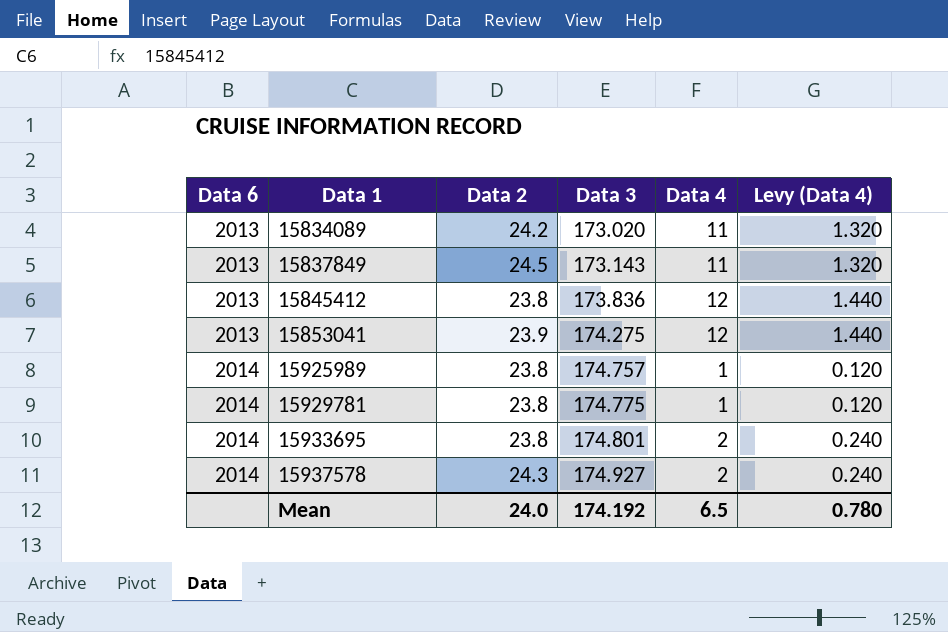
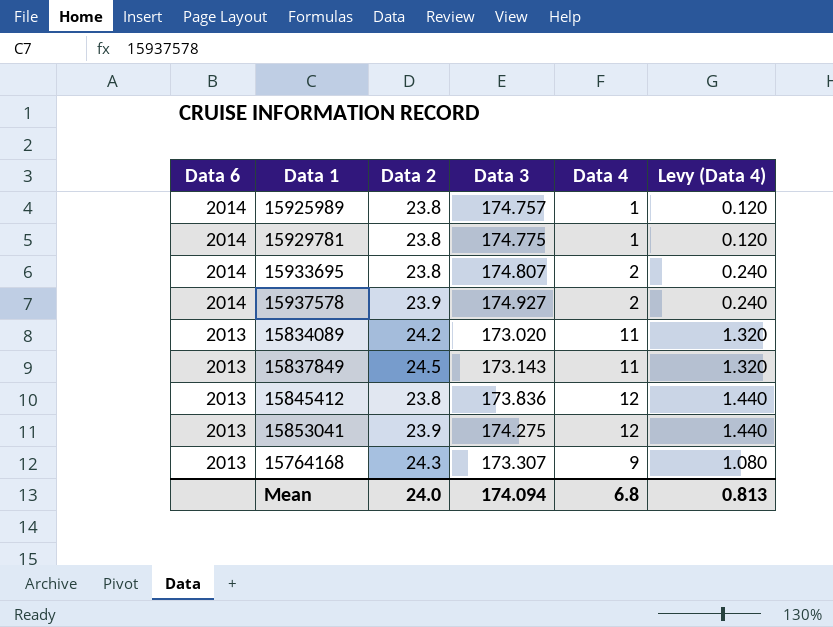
row order: Data 6 ascending -> Data 6 descending
15933695 | Data 3: 174.801 -> 174.807
15937578 | Data 2: 24.3 -> 23.9
row 15764168: none -> 2013 | 24.3 | 173.307 | 9 | 1.080
Mean | Data 3: 174.192 -> 174.094
Mean | Data 4: 6.5 -> 6.8
Mean | Levy (Data 4): 0.780 -> 0.813

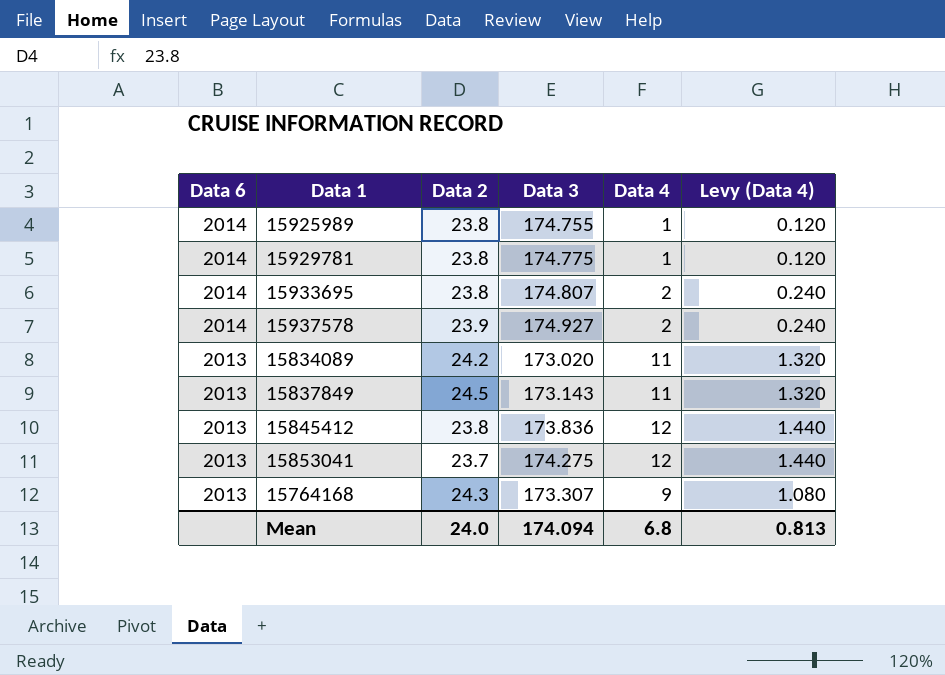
15925989 | Data 3: 174.757 -> 174.755
15853041 | Data 2: 23.9 -> 23.7

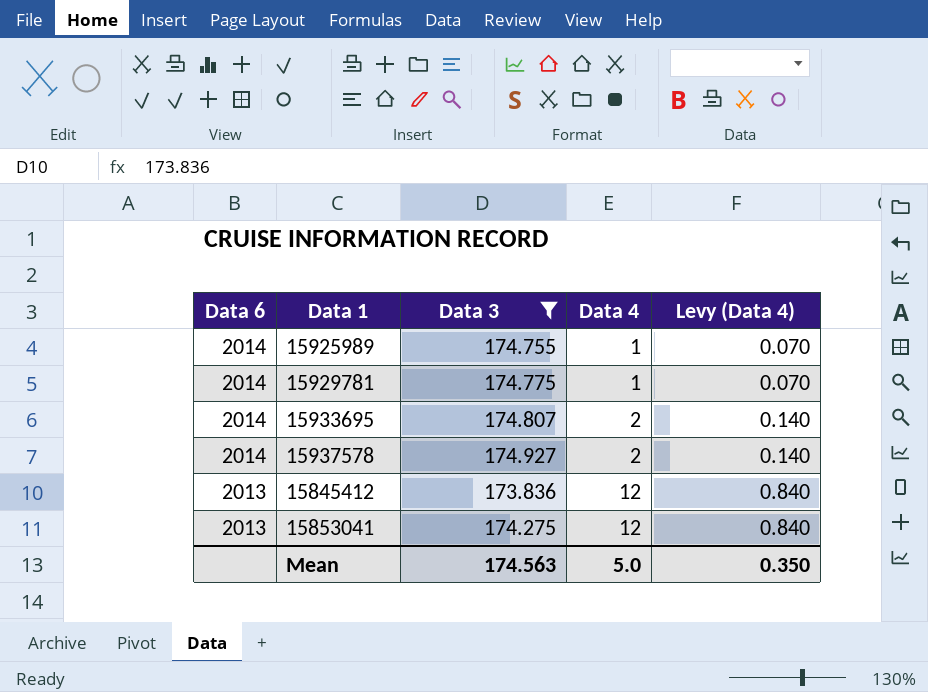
filter: none -> Data 3 >= 173.836
column Data 2 | position: 3 -> none
column Levy (Data 4) | formula: [Data 4] * 0.12 -> [Data 4] * 0.07
Mean | Data 3: 174.094 -> 174.563
Mean | Data 4: 6.8 -> 5.0
Mean | Levy (Data 4): 0.813 -> 0.350

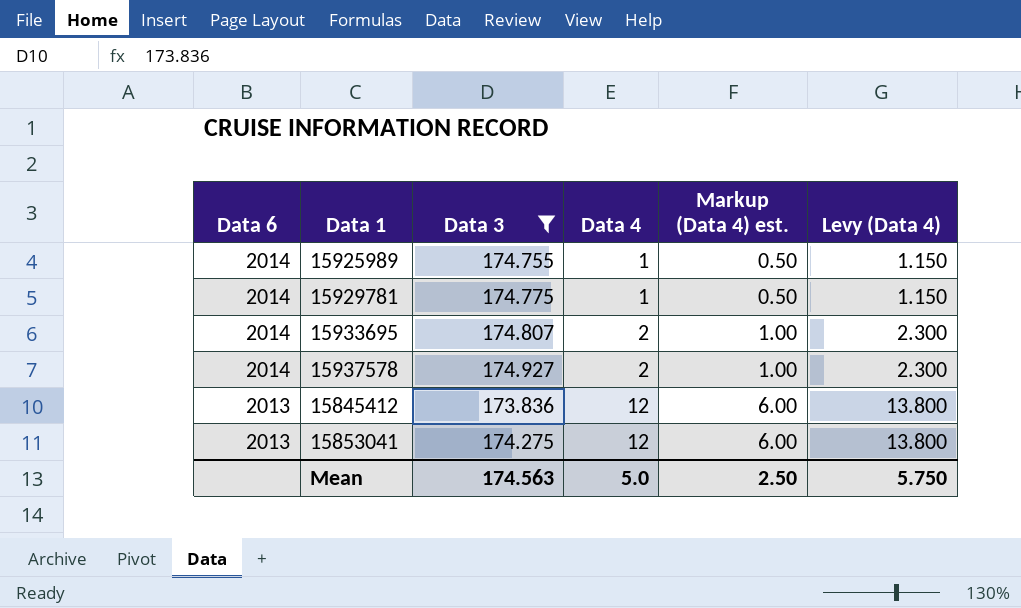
column Markup (Data 4) est. | formula: none -> [Data 4] * 0.5
column Levy (Data 4) | formula: [Data 4] * 0.07 -> [Data 4] * 1.15
Mean | Levy (Data 4): 0.350 -> 5.750

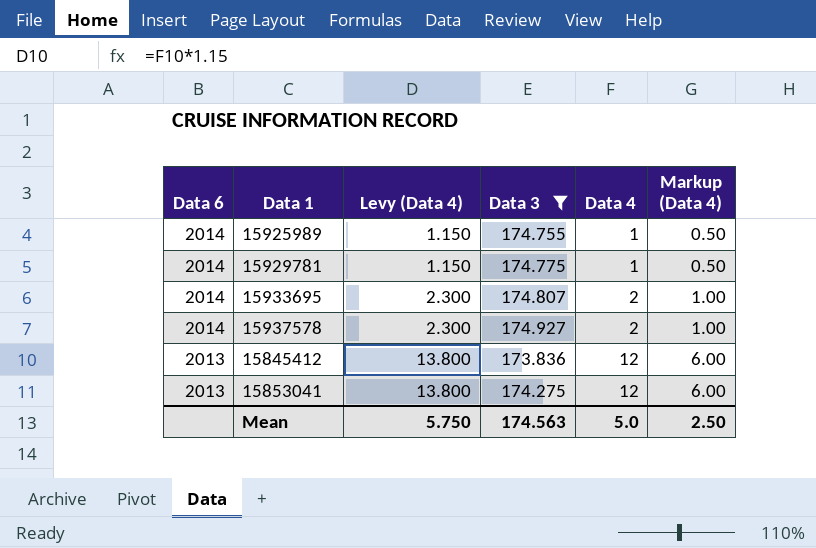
column Levy (Data 4) | position: 6 -> 3
column name: Markup (Data 4) est. -> Markup (Data 4)

